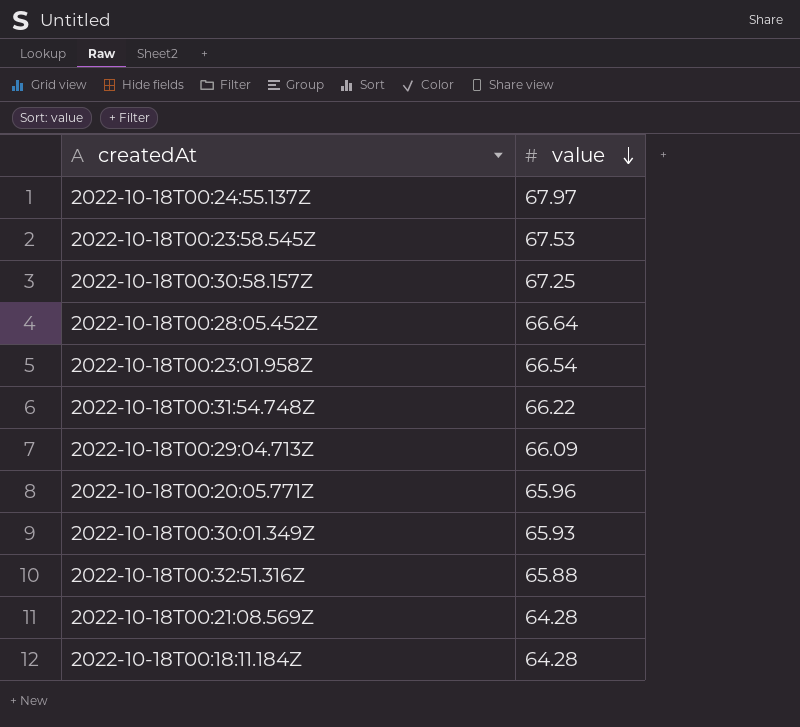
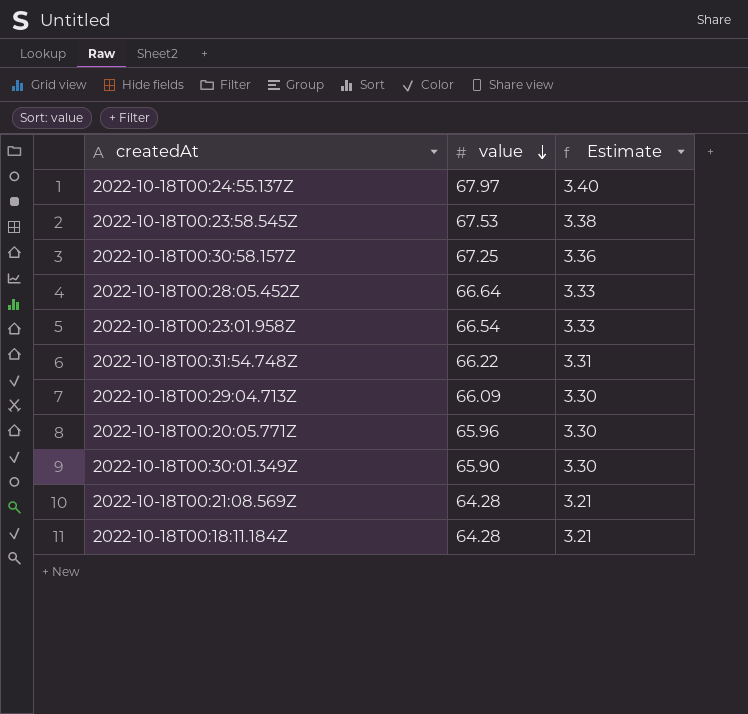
column Estimate | formula: none -> [value] * 0.05
row 2022-10-18T00:32:51.316Z: 65.88 -> none
2022-10-18T00:30:01.349Z | value: 65.93 -> 65.90

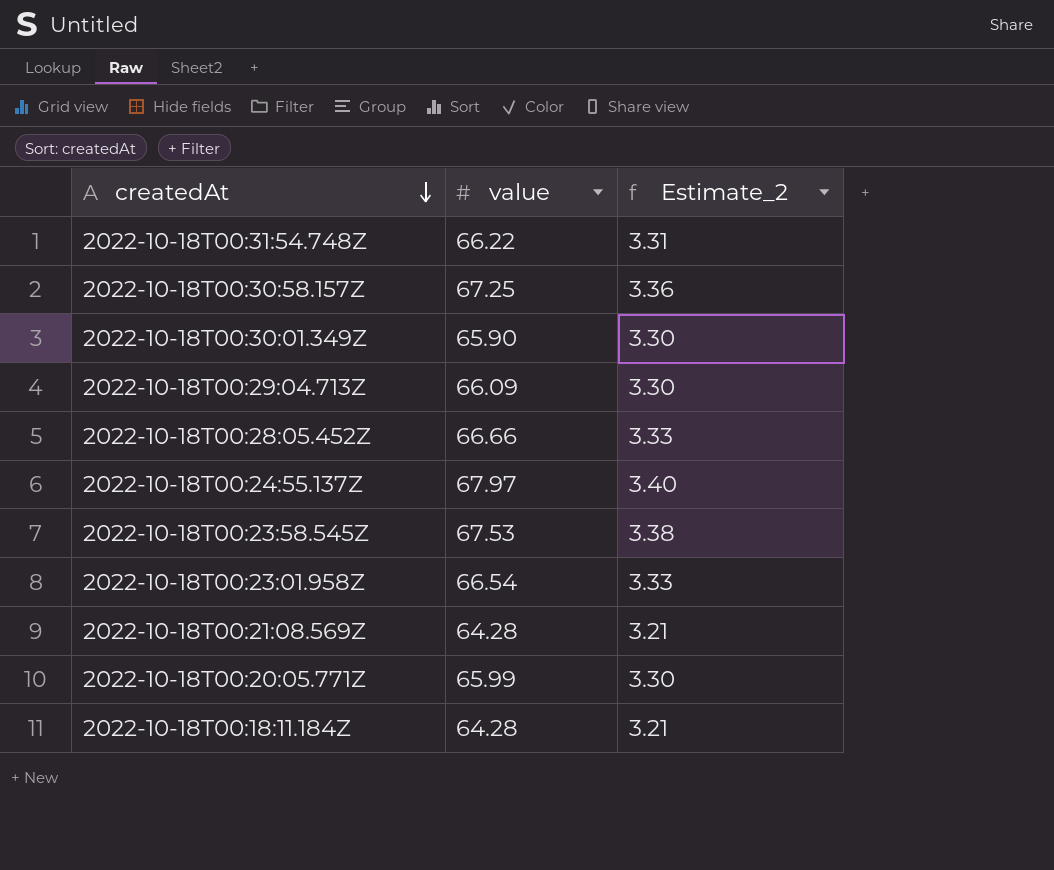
row order: value descending -> createdAt descending
column name: Estimate -> Estimate_2
2022-10-18T00:28:05.452Z | value: 66.64 -> 66.66
2022-10-18T00:20:05.771Z | value: 65.96 -> 65.99

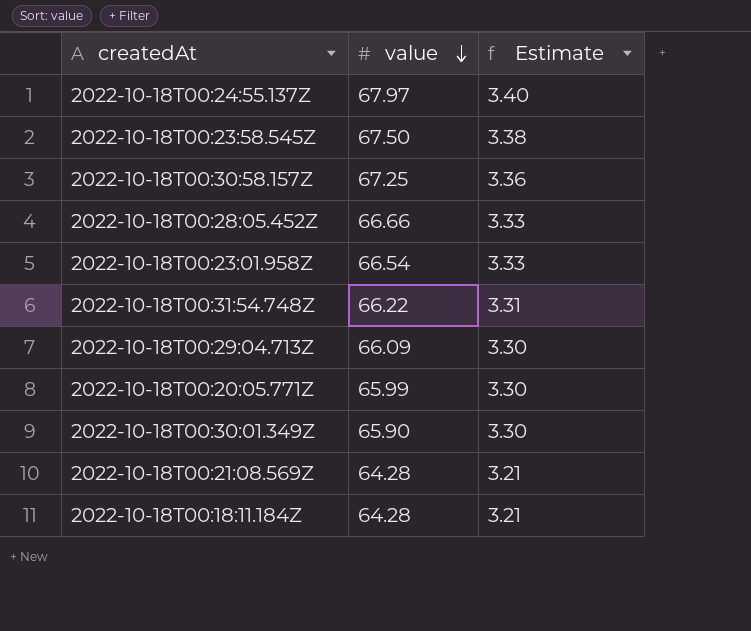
row order: createdAt descending -> value descending
column name: Estimate_2 -> Estimate
2022-10-18T00:23:58.545Z | value: 67.53 -> 67.50

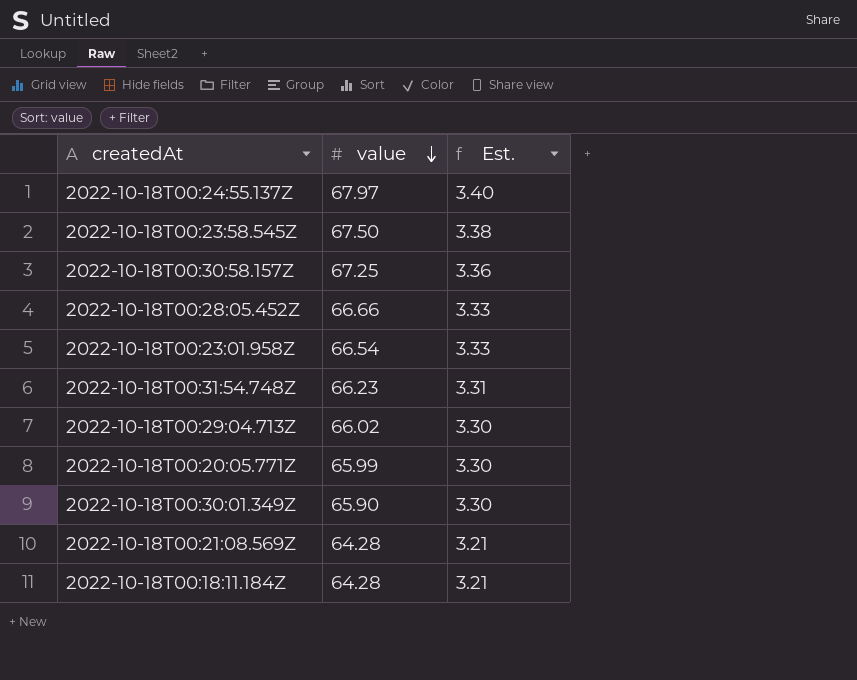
column name: Estimate -> Est.
2022-10-18T00:31:54.748Z | value: 66.22 -> 66.23
2022-10-18T00:29:04.713Z | value: 66.09 -> 66.02

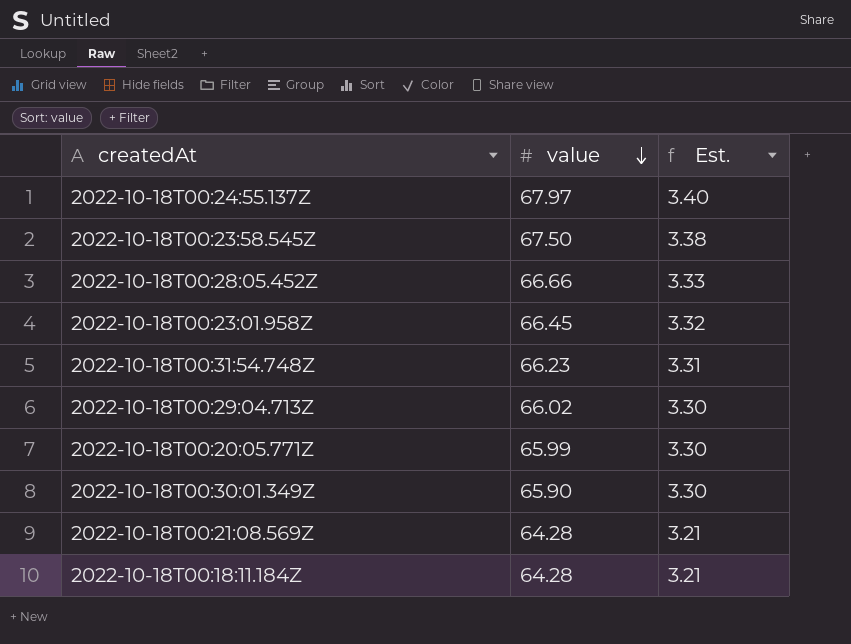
row 2022-10-18T00:30:58.157Z: 67.25 | 3.36 -> none
2022-10-18T00:23:01.958Z | value: 66.54 -> 66.45
2022-10-18T00:23:01.958Z | Est.: 3.33 -> 3.32

